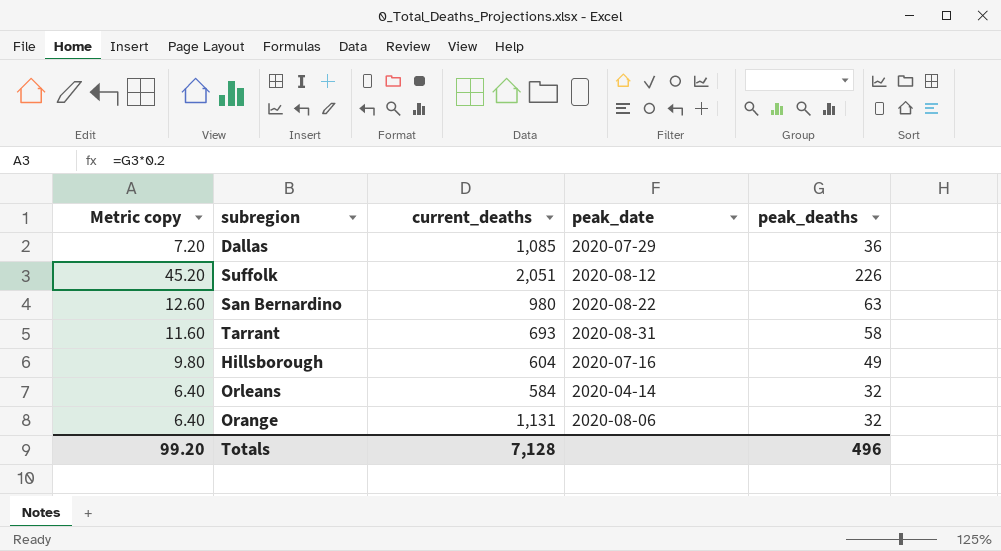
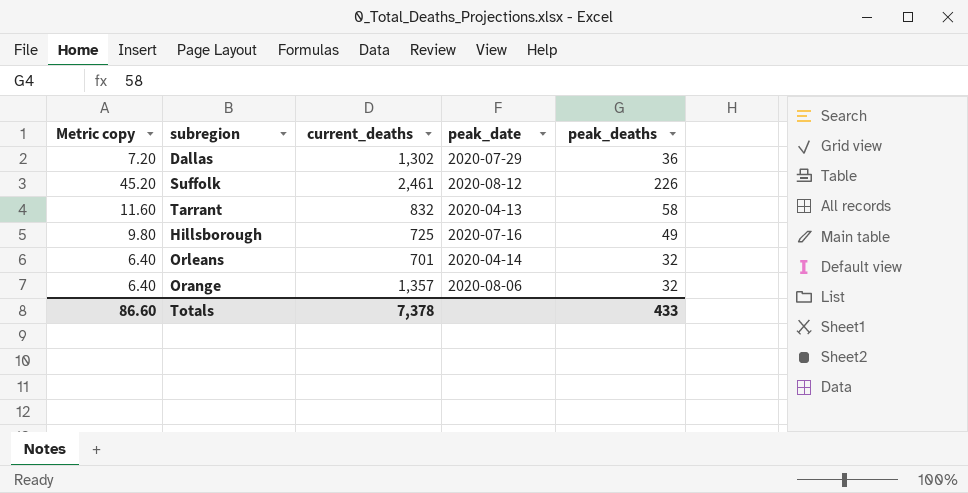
row San Bernardino: 12.60 | 980 | 2020-08-22 | 63 -> none
Dallas | current_deaths: 1,085 -> 1,302
Suffolk | current_deaths: 2,051 -> 2,461
Tarrant | current_deaths: 693 -> 832
Tarrant | peak_date: 2020-08-31 -> 2020-04-13
Hillsborough | current_deaths: 604 -> 725
Orleans | current_deaths: 584 -> 701
Orange | current_deaths: 1,131 -> 1,357
Totals | Metric copy: 99.20 -> 86.60
Totals | current_deaths: 7,128 -> 7,378
Totals | peak_deaths: 496 -> 433

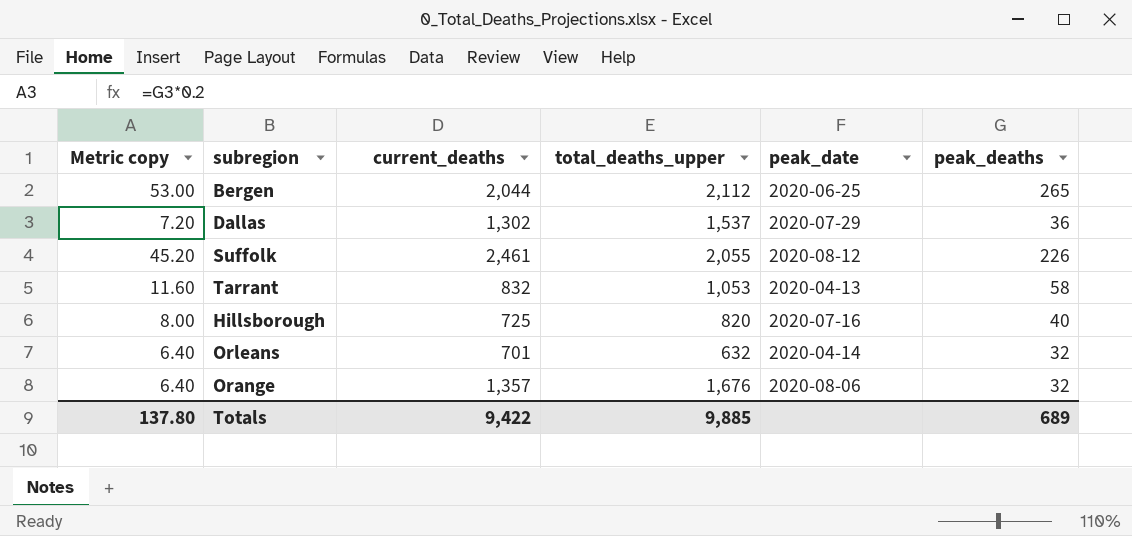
column total_deaths_upper | position: none -> 4
row Bergen: none -> 53.00 | 2,044 | 2,112 | 2020-06-25 | 265
Hillsborough | Metric copy: 9.80 -> 8.00
Hillsborough | peak_deaths: 49 -> 40
Totals | Metric copy: 86.60 -> 137.80
Totals | current_deaths: 7,378 -> 9,422
Totals | peak_deaths: 433 -> 689

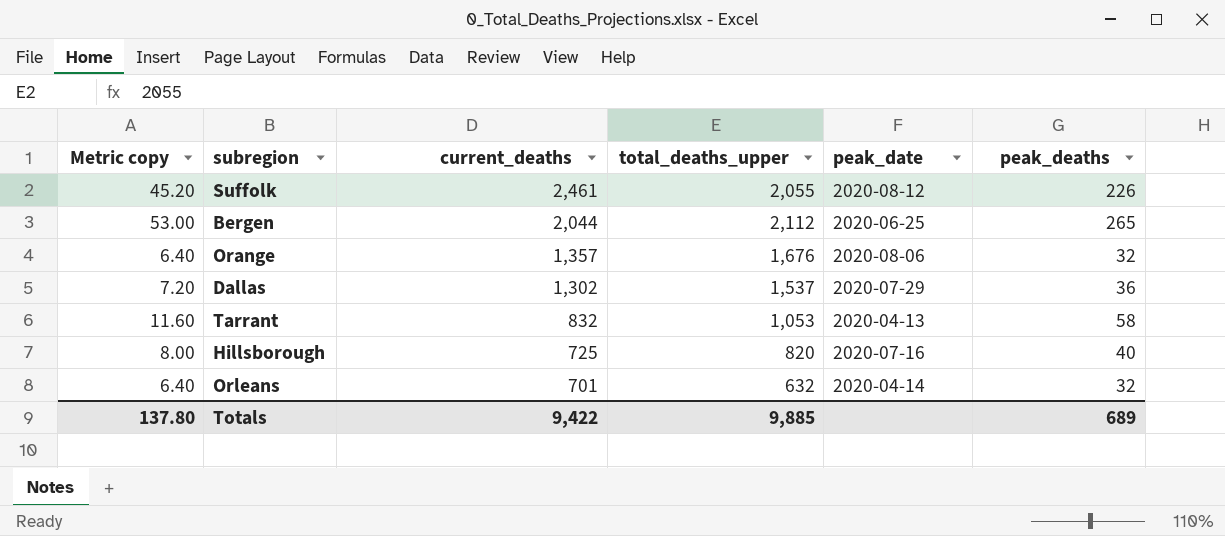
row order: none -> current_deaths descending

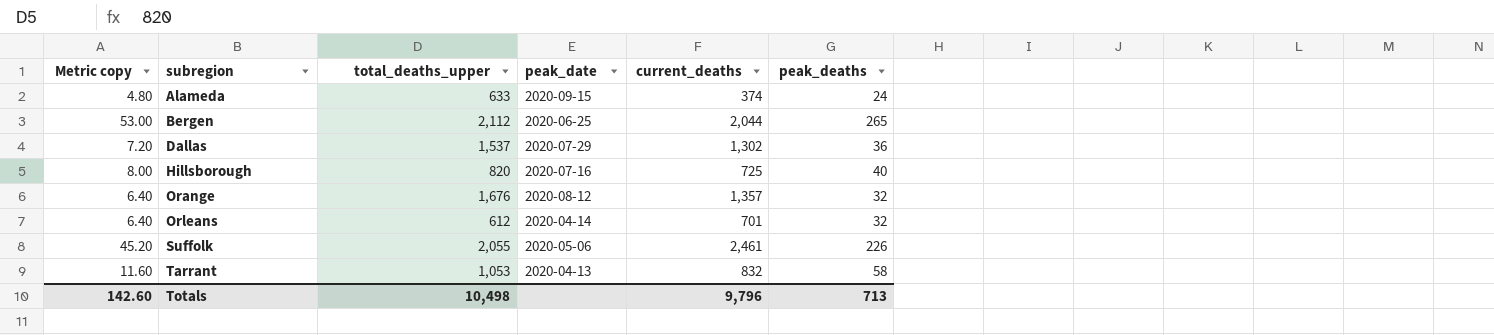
row order: current_deaths descending -> subregion ascending
column current_deaths | position: 3 -> 5
row Alameda: none -> 4.80 | 633 | 2020-09-15 | 374 | 24
Orange | peak_date: 2020-08-06 -> 2020-08-12
Orleans | total_deaths_upper: 632 -> 612
Suffolk | peak_date: 2020-08-12 -> 2020-05-06
Totals | Metric copy: 137.80 -> 142.60
Totals | total_deaths_upper: 9,885 -> 10,498
Totals | current_deaths: 9,422 -> 9,796
Totals | peak_deaths: 689 -> 713

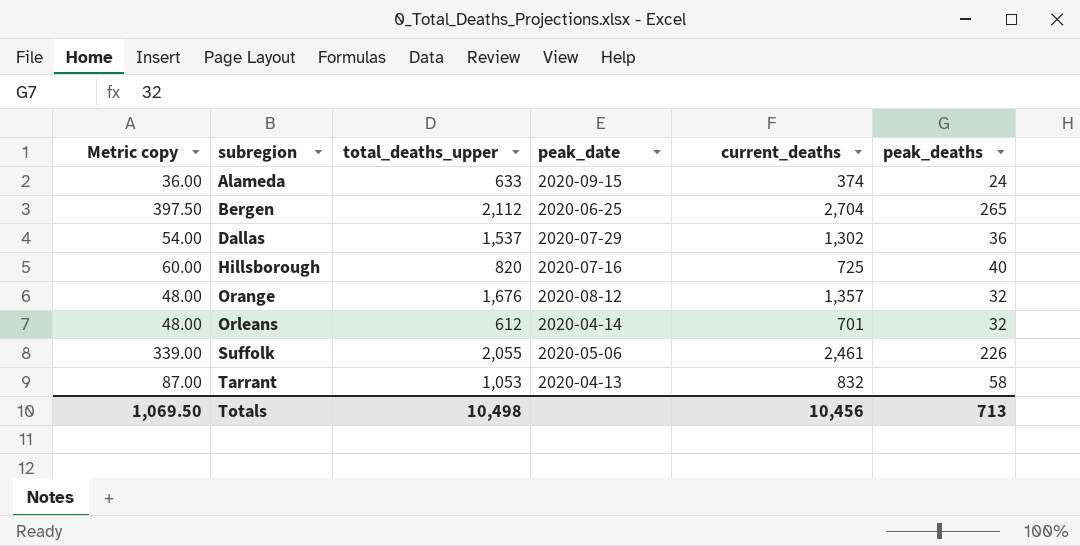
column Metric copy | formula: [peak_deaths] * 0.2 -> [peak_deaths] * 1.5
Bergen | current_deaths: 2,044 -> 2,704
Totals | Metric copy: 142.60 -> 1,069.50
Totals | current_deaths: 9,796 -> 10,456

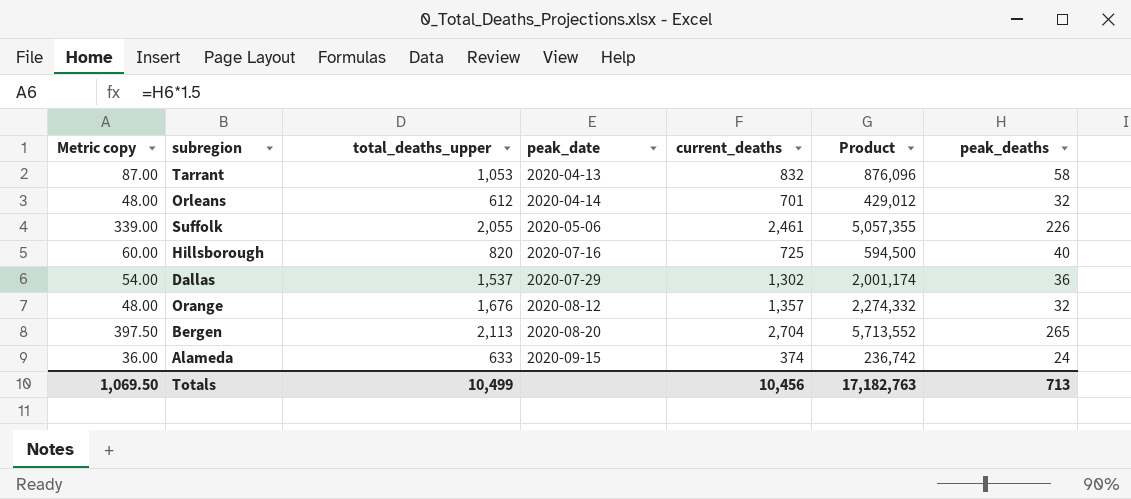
row order: subregion ascending -> peak_date ascending
column Product | formula: none -> [total_deaths_upper] * [current_deaths]
Bergen | total_deaths_upper: 2,112 -> 2,113
Bergen | peak_date: 2020-06-25 -> 2020-08-20
Totals | total_deaths_upper: 10,498 -> 10,499

